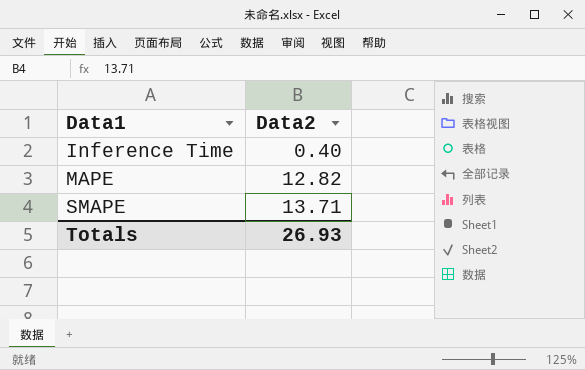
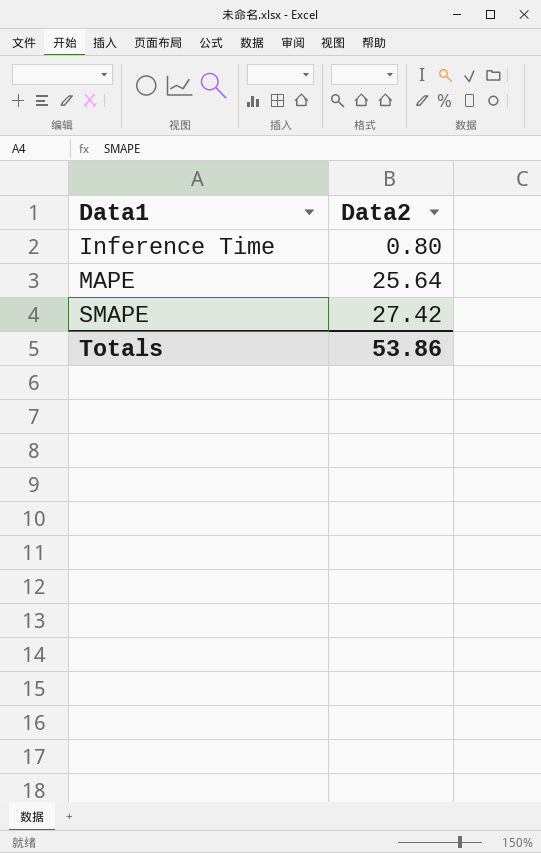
Inference Time | Data2: 0.40 -> 0.80
MAPE | Data2: 12.82 -> 25.64
SMAPE | Data2: 13.71 -> 27.42
Totals | Data2: 26.93 -> 53.86

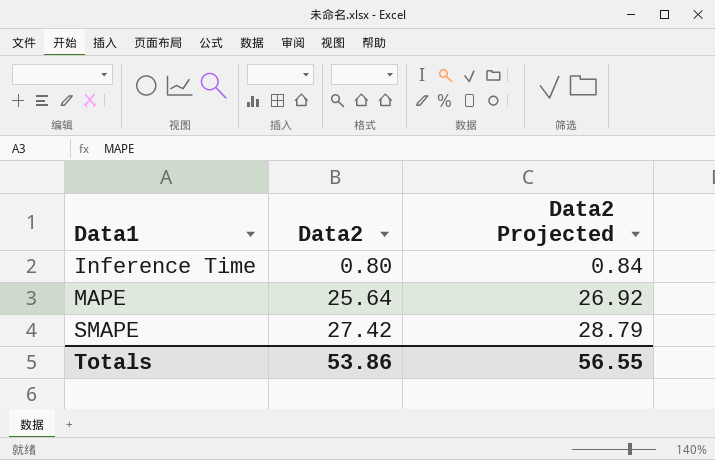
column Data2 Projected | formula: none -> [Data2] * 1.05

